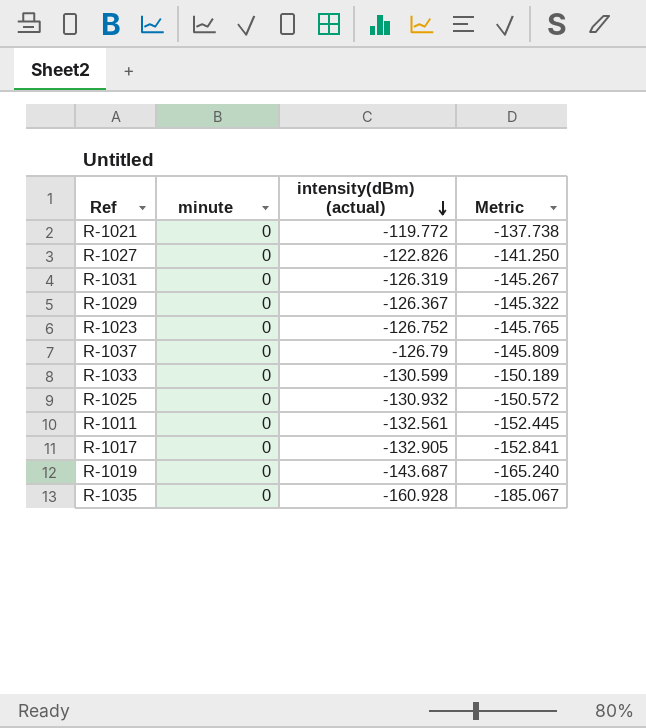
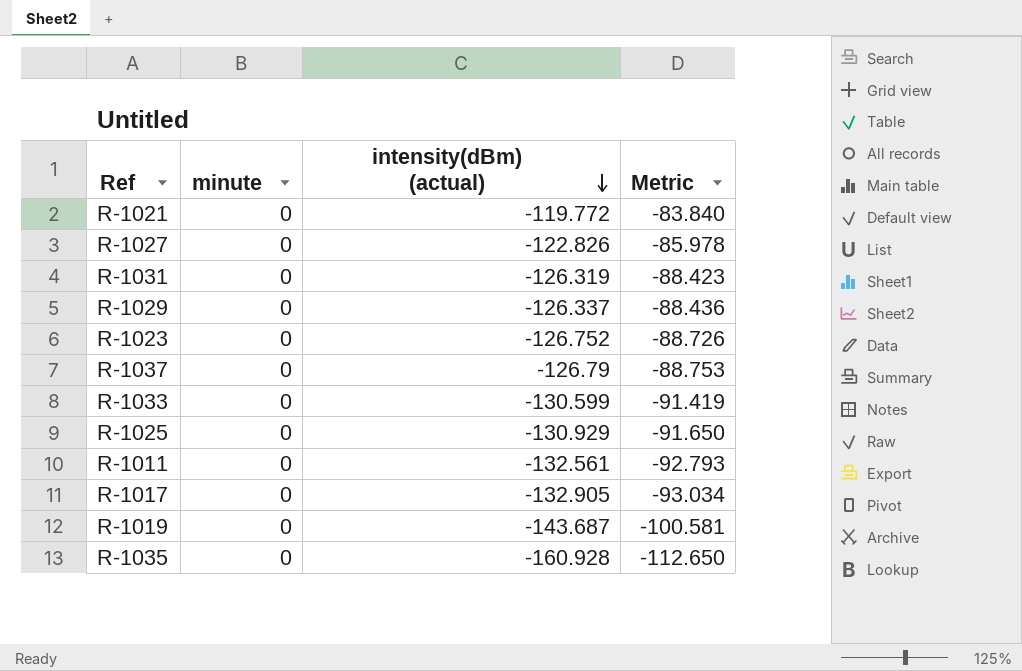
column Metric | formula: [intensity(dBm) (actual)] * 1.15 -> [intensity(dBm) (actual)] * 0.7
R-1029 | intensity(dBm) (actual): -126.367 -> -126.337
R-1025 | intensity(dBm) (actual): -130.932 -> -130.929

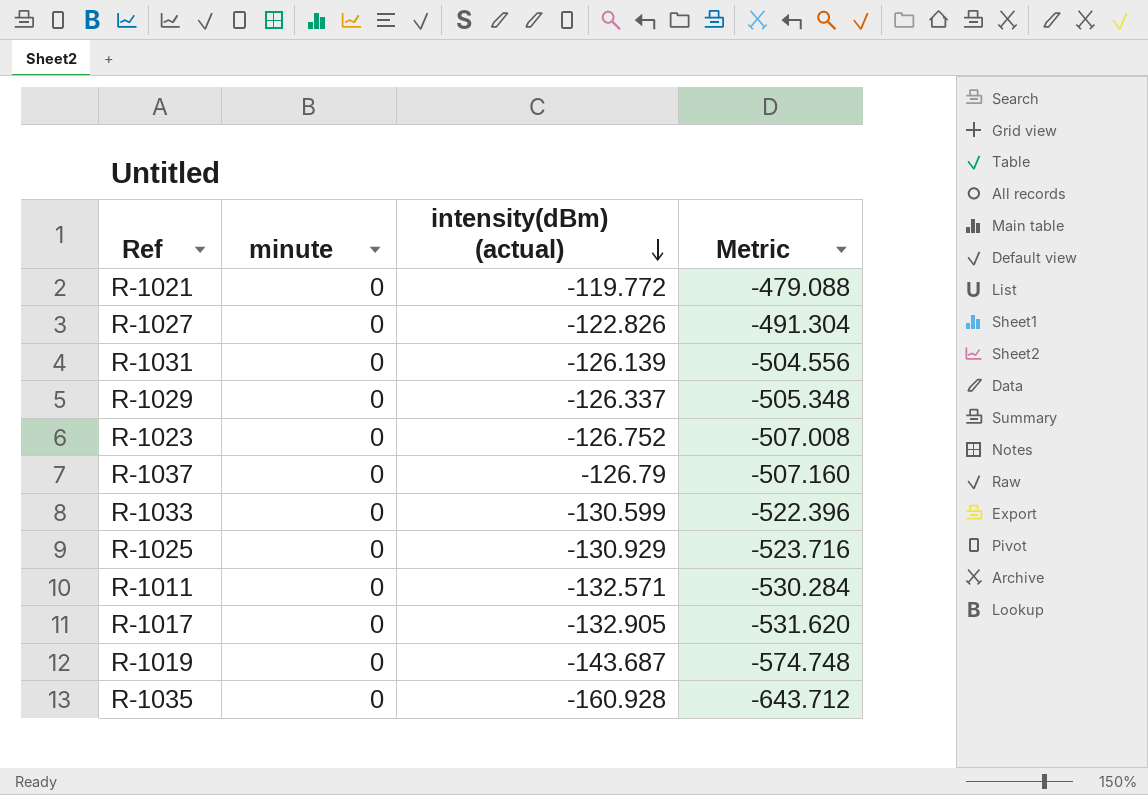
column Metric | formula: [intensity(dBm) (actual)] * 0.7 -> [intensity(dBm) (actual)] * 4
R-1031 | intensity(dBm) (actual): -126.319 -> -126.139
R-1011 | intensity(dBm) (actual): -132.561 -> -132.571

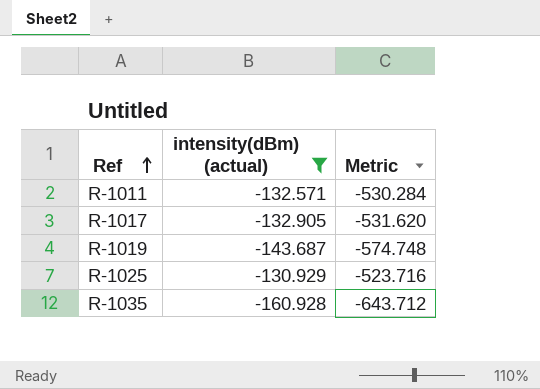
filter: none -> intensity(dBm) (actual) <= -130.929
row order: intensity(dBm) (actual) descending -> Ref ascending
column minute | position: 2 -> none

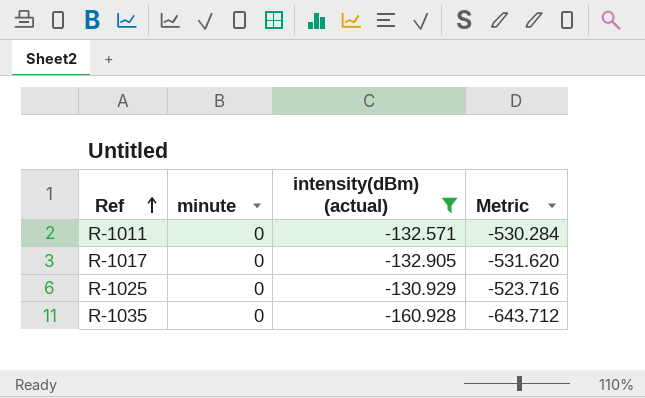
column minute | position: none -> 2
row R-1019: -143.687 | -574.748 -> none

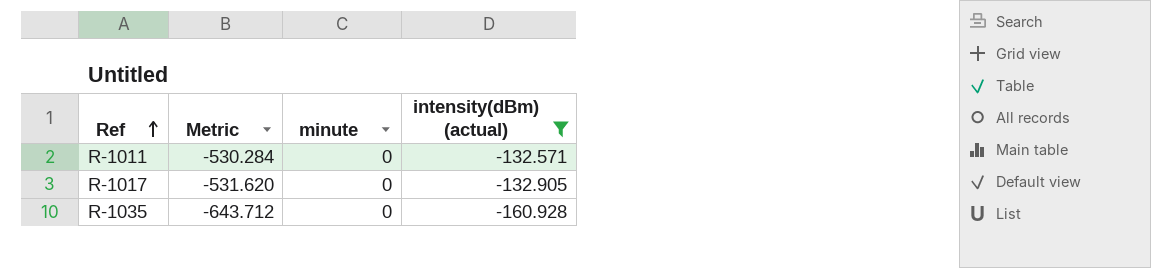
column Metric | position: 4 -> 2
row R-1025: 0 | -130.929 | -523.716 -> none

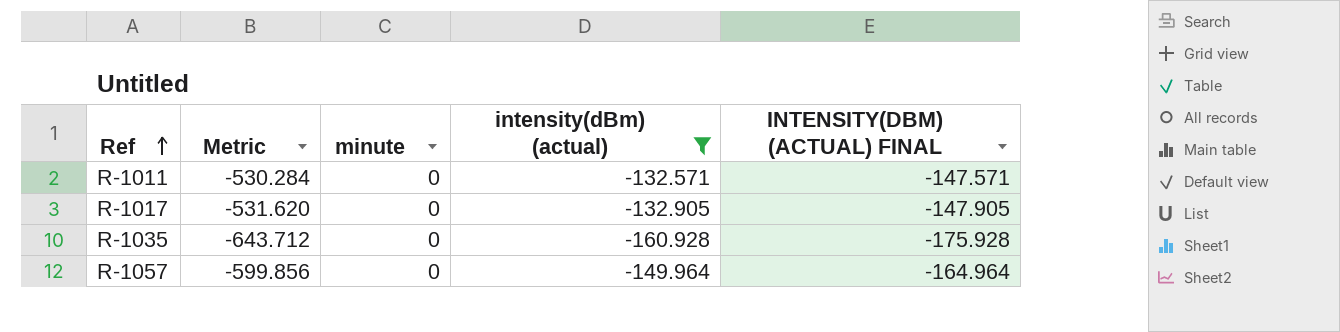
column INTENSITY(DBM) (ACTUAL) FINAL | formula: none -> [intensity(dBm) (actual)] - 15
row R-1057: none -> -599.856 | 0 | -149.964 | -164.964

